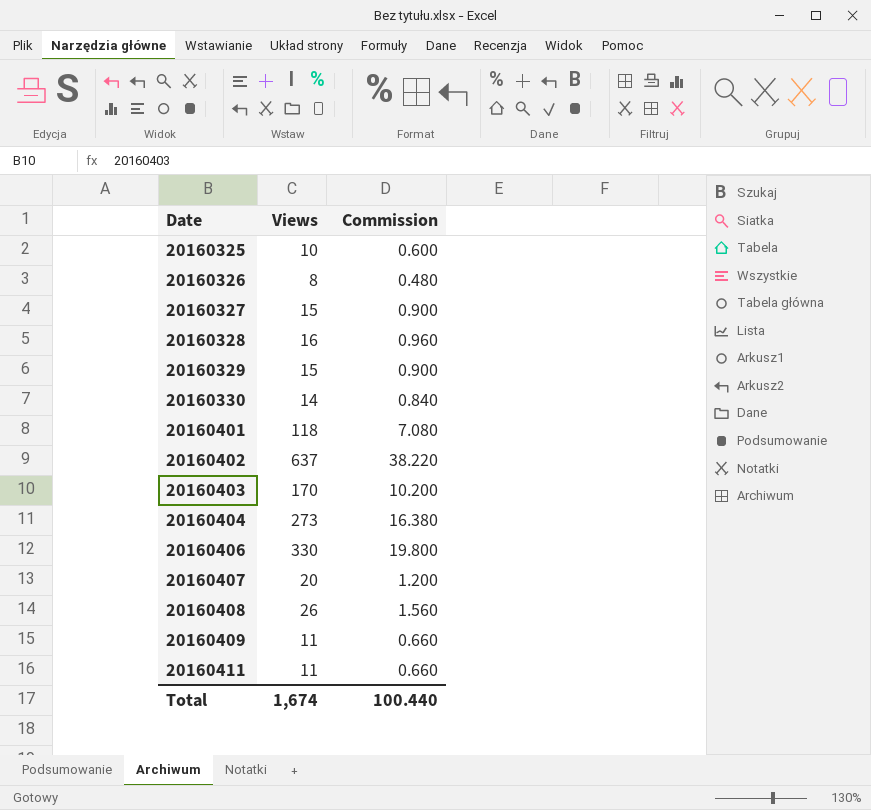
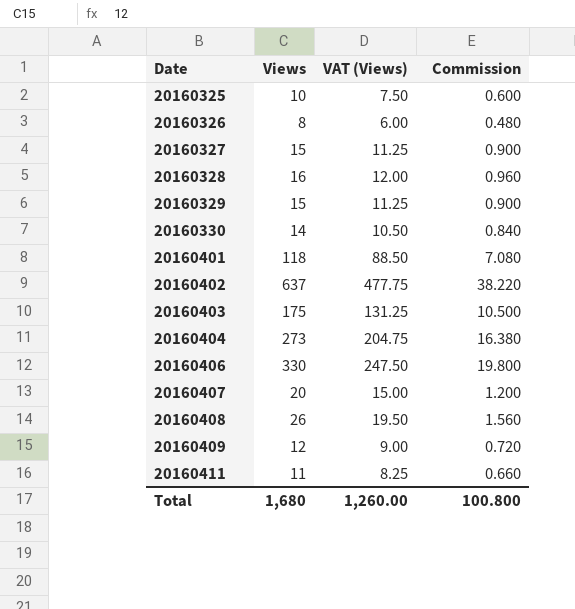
column VAT (Views) | formula: none -> [Views] * 0.75
20160403 | Views: 170 -> 175
20160403 | Commission: 10.200 -> 10.500
20160409 | Views: 11 -> 12
20160409 | Commission: 0.660 -> 0.720
Total | Views: 1,674 -> 1,680
Total | Commission: 100.440 -> 100.800

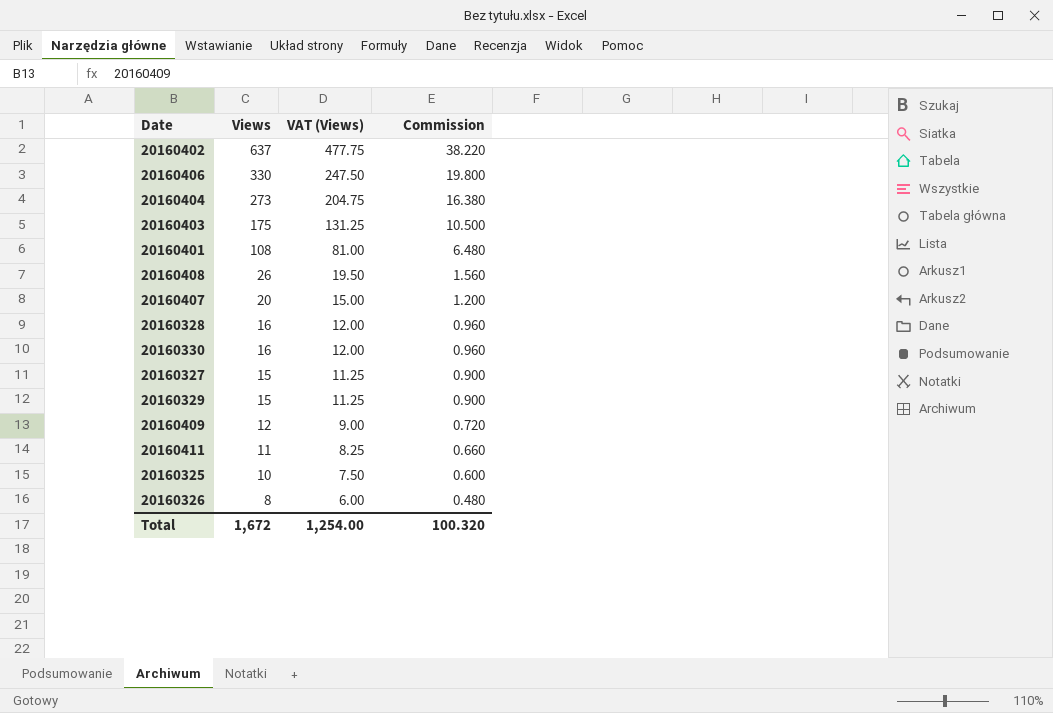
row order: Date ascending -> Views descending
20160401 | Views: 118 -> 108
20160401 | VAT (Views): 88.50 -> 81.00
20160401 | Commission: 7.080 -> 6.480
20160330 | Views: 14 -> 16
20160330 | VAT (Views): 10.50 -> 12.00
20160330 | Commission: 0.840 -> 0.960
Total | Views: 1,680 -> 1,672
Total | VAT (Views): 1,260.00 -> 1,254.00
Total | Commission: 100.800 -> 100.320

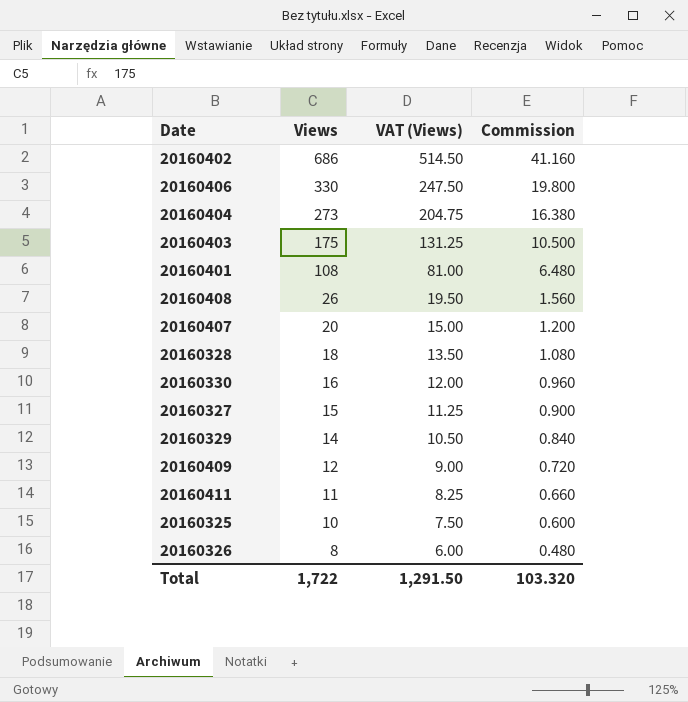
20160402 | Views: 637 -> 686
20160402 | VAT (Views): 477.75 -> 514.50
20160402 | Commission: 38.220 -> 41.160
20160328 | Views: 16 -> 18
20160328 | VAT (Views): 12.00 -> 13.50
20160328 | Commission: 0.960 -> 1.080
20160329 | Views: 15 -> 14
20160329 | VAT (Views): 11.25 -> 10.50
20160329 | Commission: 0.900 -> 0.840
Total | Views: 1,672 -> 1,722
Total | VAT (Views): 1,254.00 -> 1,291.50
Total | Commission: 100.320 -> 103.320

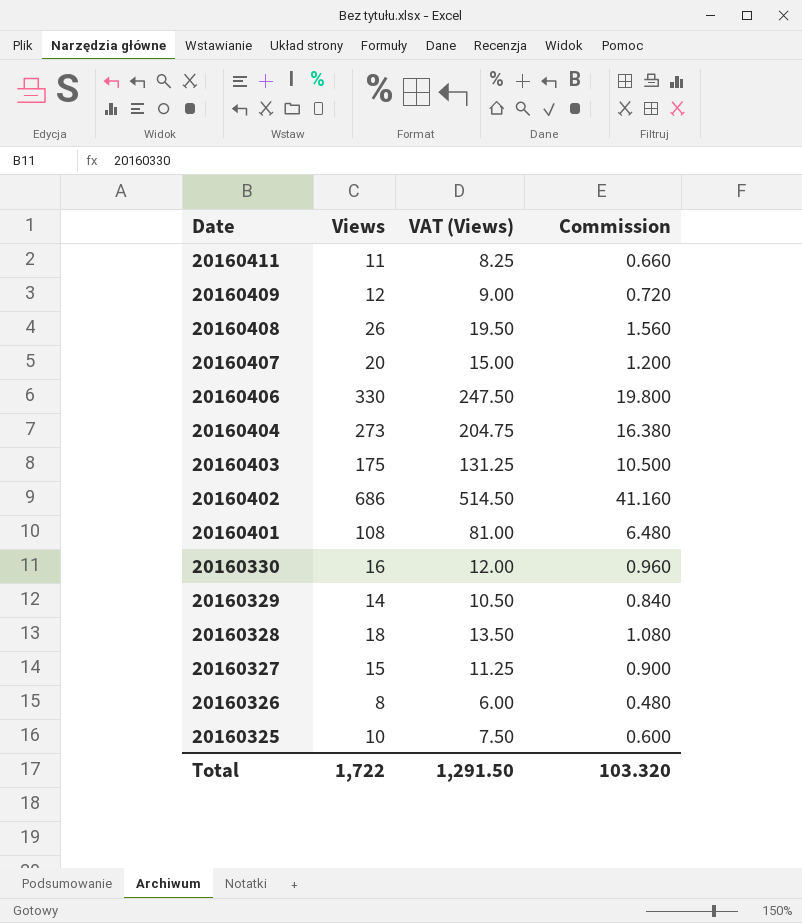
row order: Views descending -> Date descending

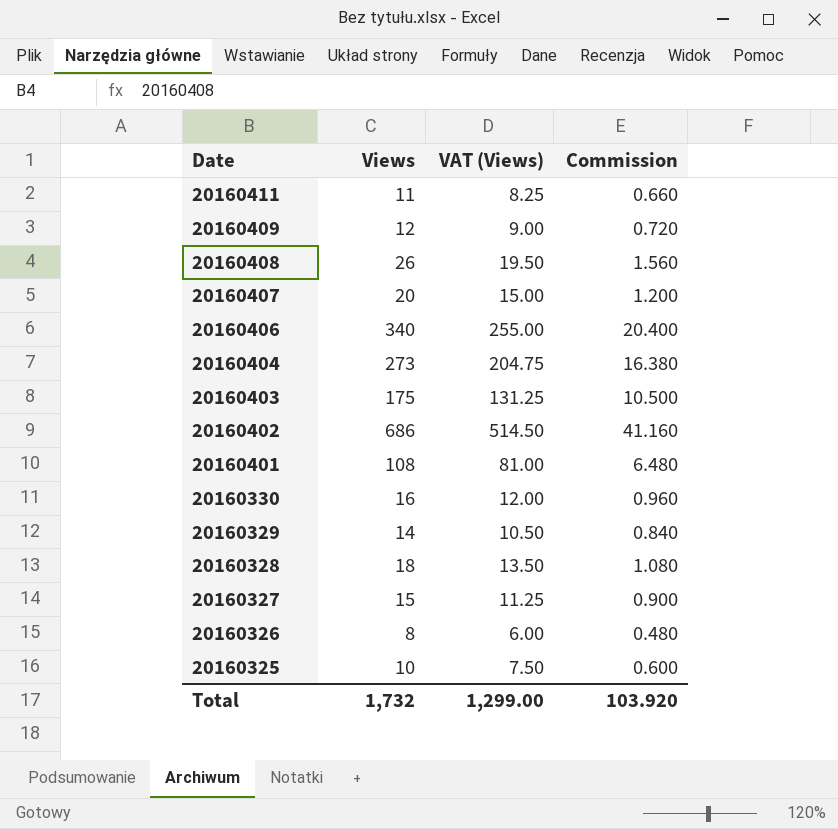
20160406 | Views: 330 -> 340
20160406 | VAT (Views): 247.50 -> 255.00
20160406 | Commission: 19.800 -> 20.400
Total | Views: 1,722 -> 1,732
Total | VAT (Views): 1,291.50 -> 1,299.00
Total | Commission: 103.320 -> 103.920

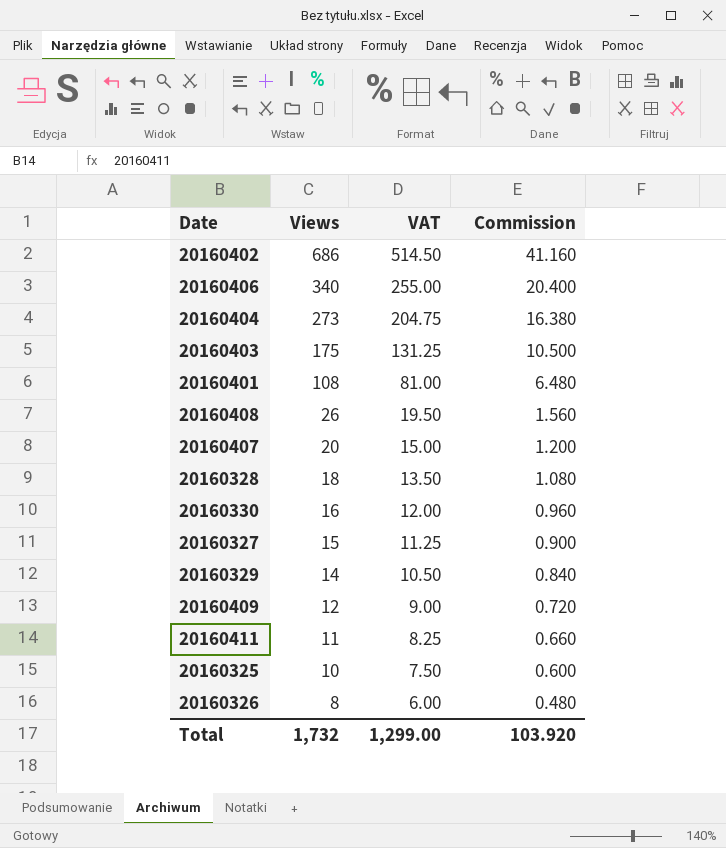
row order: Date descending -> Views descending
column name: VAT (Views) -> VAT

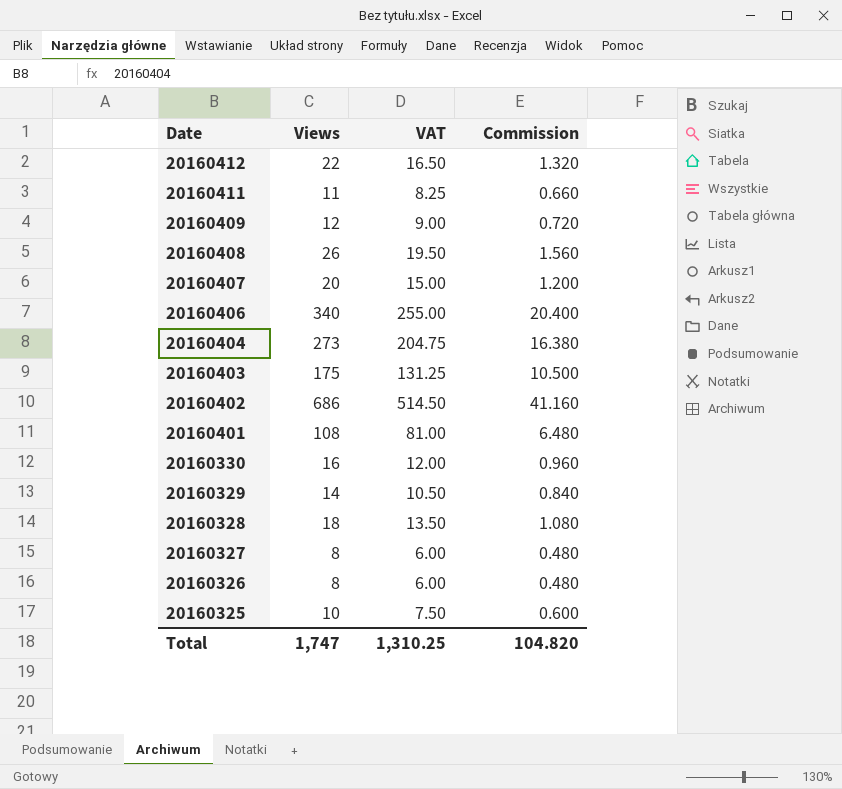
row order: Views descending -> Date descending
row 20160412: none -> 22 | 16.50 | 1.320
20160327 | Views: 15 -> 8
20160327 | VAT: 11.25 -> 6.00
20160327 | Commission: 0.900 -> 0.480
Total | Views: 1,732 -> 1,747
Total | VAT: 1,299.00 -> 1,310.25
Total | Commission: 103.920 -> 104.820

